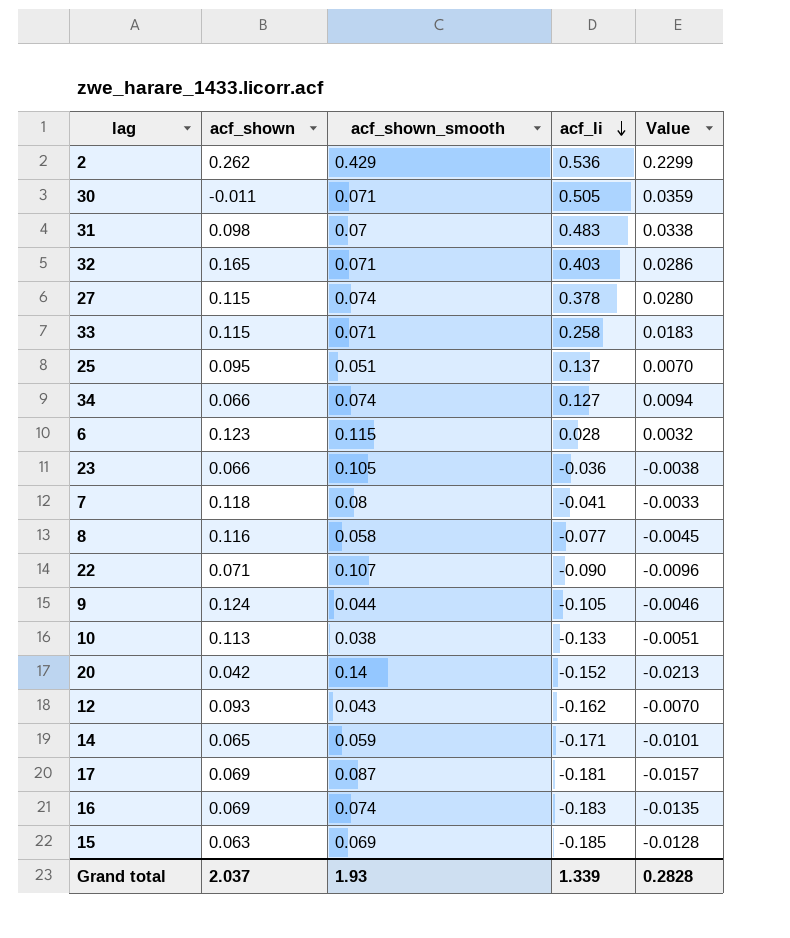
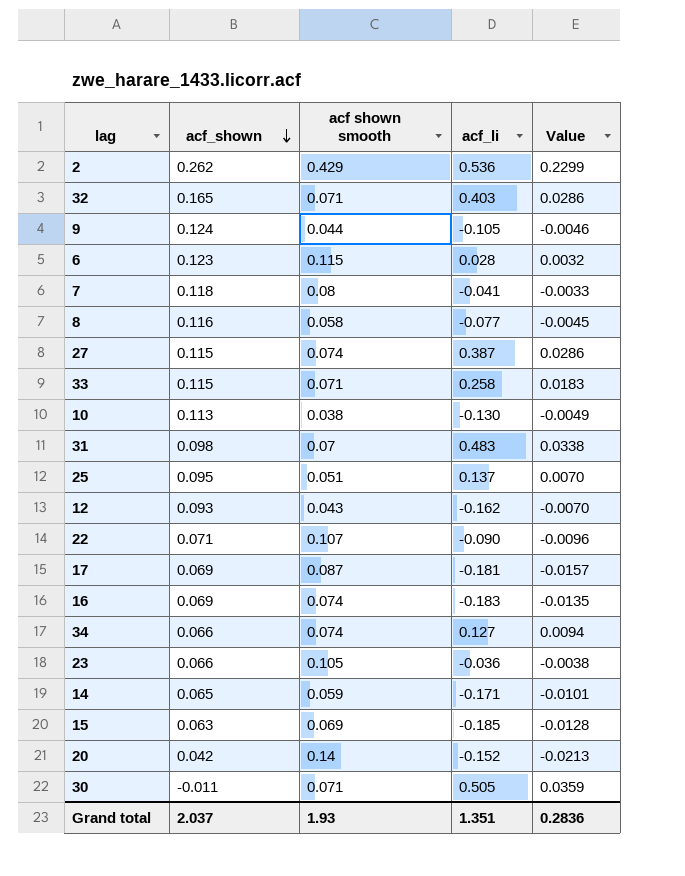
row order: acf_li descending -> acf_shown descending
column name: acf_shown_smooth -> acf shown smooth
27 | acf_li: 0.378 -> 0.387
27 | Value: 0.0280 -> 0.0286
10 | acf_li: -0.133 -> -0.130
10 | Value: -0.0051 -> -0.0049
Grand total | acf_li: 1.339 -> 1.351
Grand total | Value: 0.2828 -> 0.2836

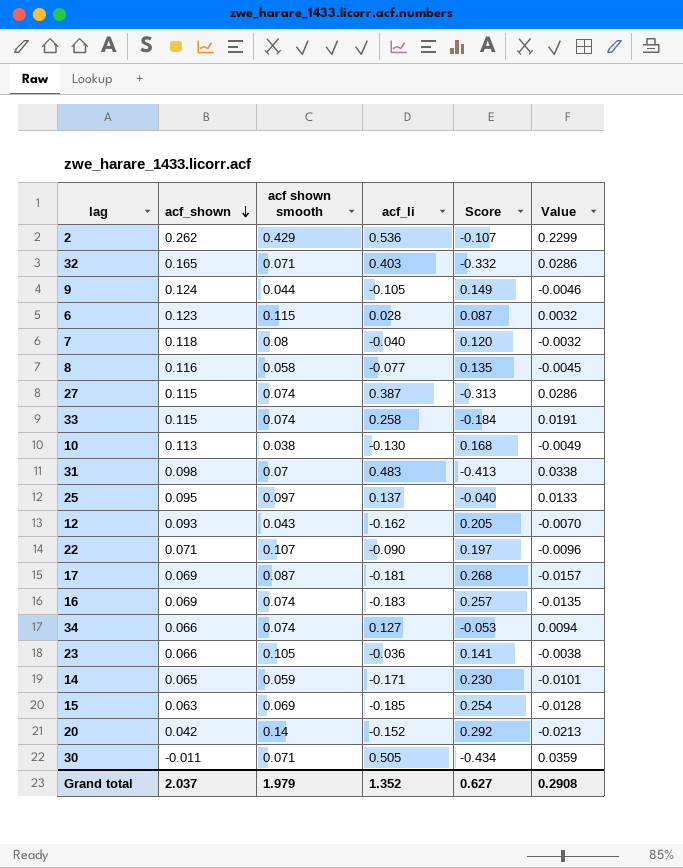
column Score | formula: none -> [acf shown smooth] - [acf_li]
7 | acf_li: -0.041 -> -0.040
7 | Value: -0.0033 -> -0.0032
33 | acf shown smooth: 0.071 -> 0.074
33 | Value: 0.0183 -> 0.0191
25 | acf shown smooth: 0.051 -> 0.097
25 | Value: 0.0070 -> 0.0133
Grand total | acf shown smooth: 1.93 -> 1.979
Grand total | acf_li: 1.351 -> 1.352
Grand total | Value: 0.2836 -> 0.2908

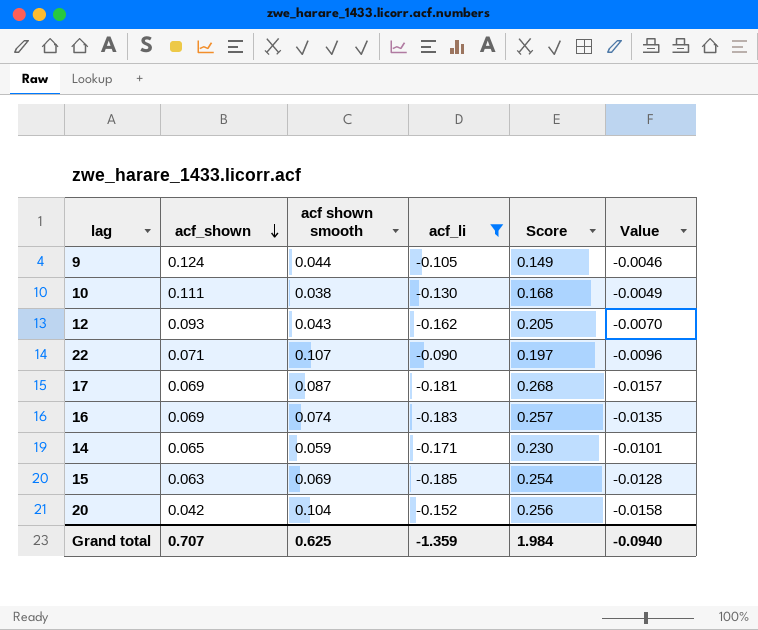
filter: none -> acf_li <= -0.090
10 | acf_shown: 0.113 -> 0.111
20 | acf shown smooth: 0.14 -> 0.104
20 | Score: 0.292 -> 0.256
20 | Value: -0.0213 -> -0.0158
Grand total | acf_shown: 2.037 -> 0.707
Grand total | acf shown smooth: 1.979 -> 0.625
Grand total | acf_li: 1.352 -> -1.359
Grand total | Score: 0.627 -> 1.984
Grand total | Value: 0.2908 -> -0.0940

